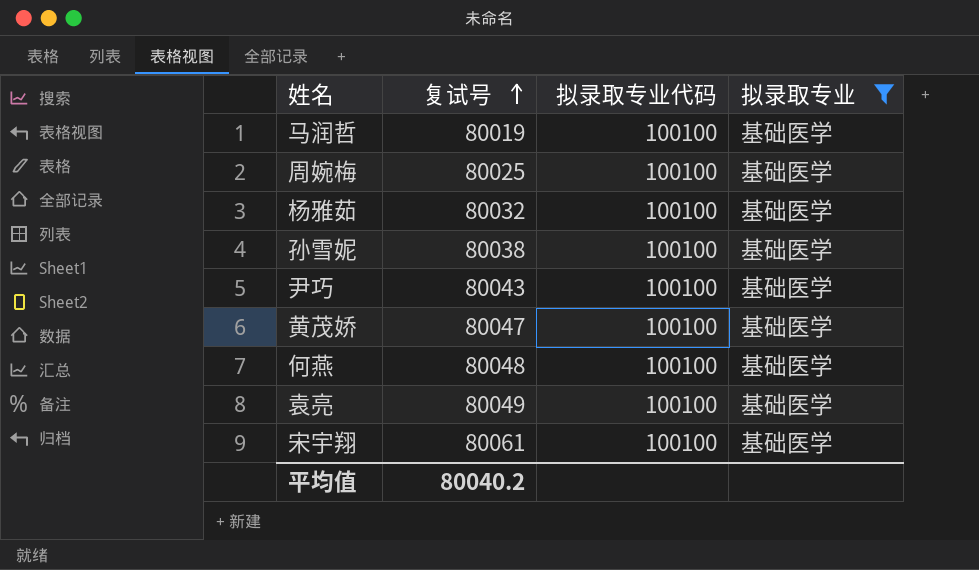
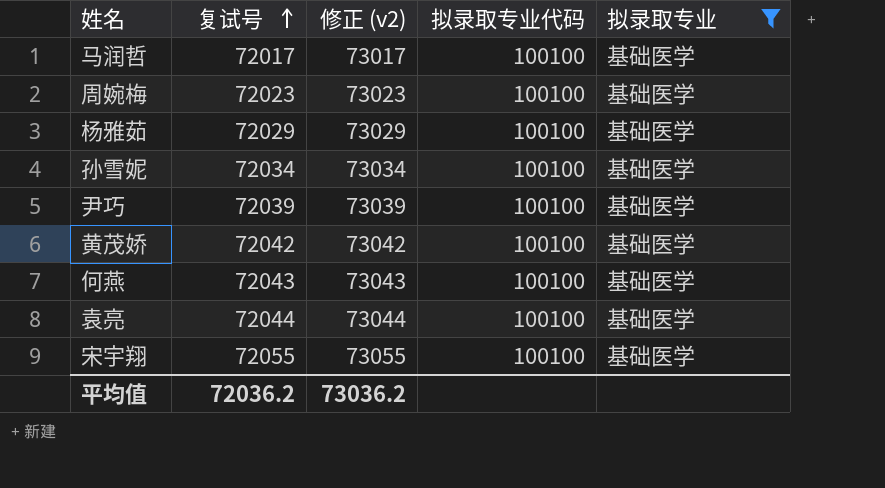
column 修正 (v2) | formula: none -> [复试号] + 1000
马润哲 | 复试号: 80019 -> 72017
周婉梅 | 复试号: 80025 -> 72023
杨雅茹 | 复试号: 80032 -> 72029
孙雪妮 | 复试号: 80038 -> 72034
尹巧 | 复试号: 80043 -> 72039
黄茂娇 | 复试号: 80047 -> 72042
何燕 | 复试号: 80048 -> 72043
袁亮 | 复试号: 80049 -> 72044
宋宇翔 | 复试号: 80061 -> 72055
平均值 | 复试号: 80040.2 -> 72036.2

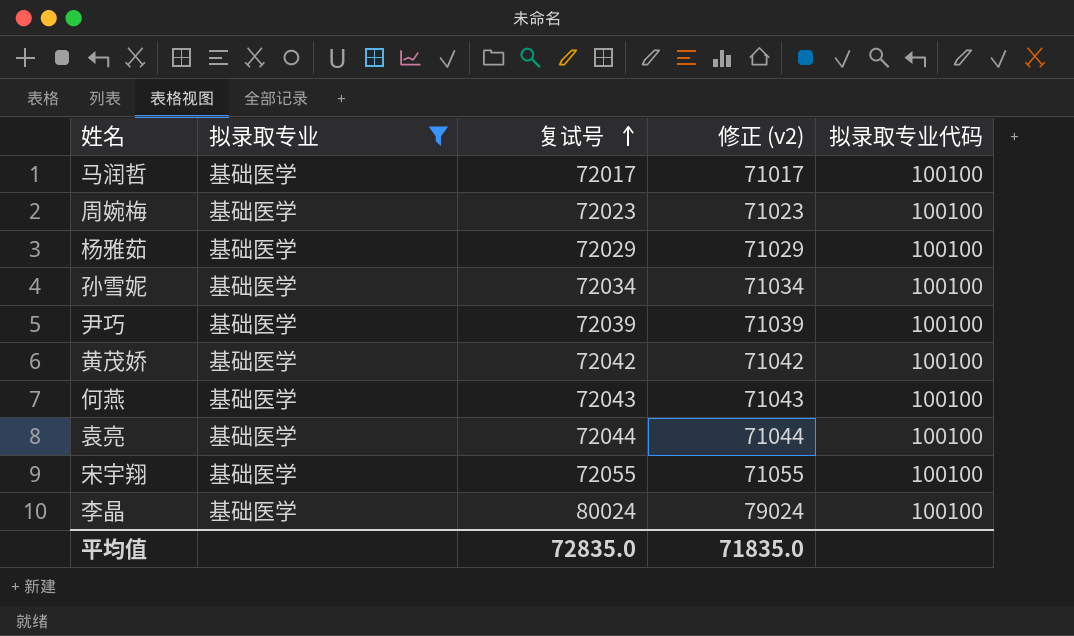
column 拟录取专业 | position: 5 -> 2
column 修正 (v2) | formula: [复试号] + 1000 -> [复试号] - 1000
row 李晶: none -> 基础医学 | 80024 | 79024 | 100100
平均值 | 复试号: 72036.2 -> 72835.0
平均值 | 修正 (v2): 73036.2 -> 71835.0

